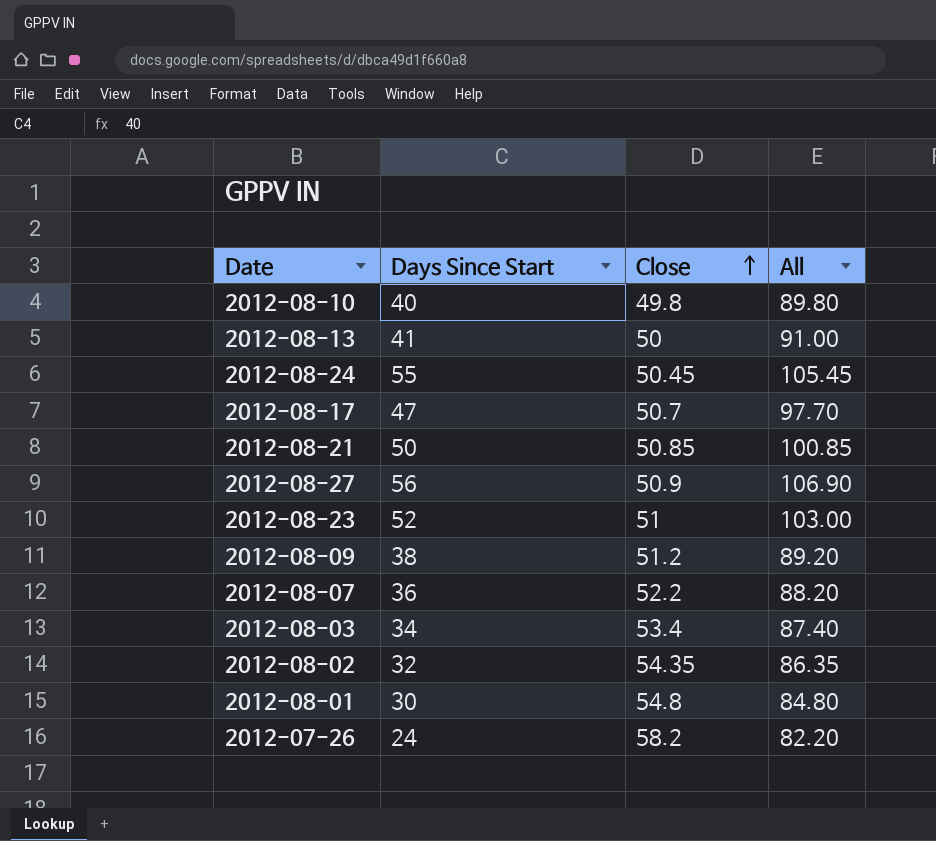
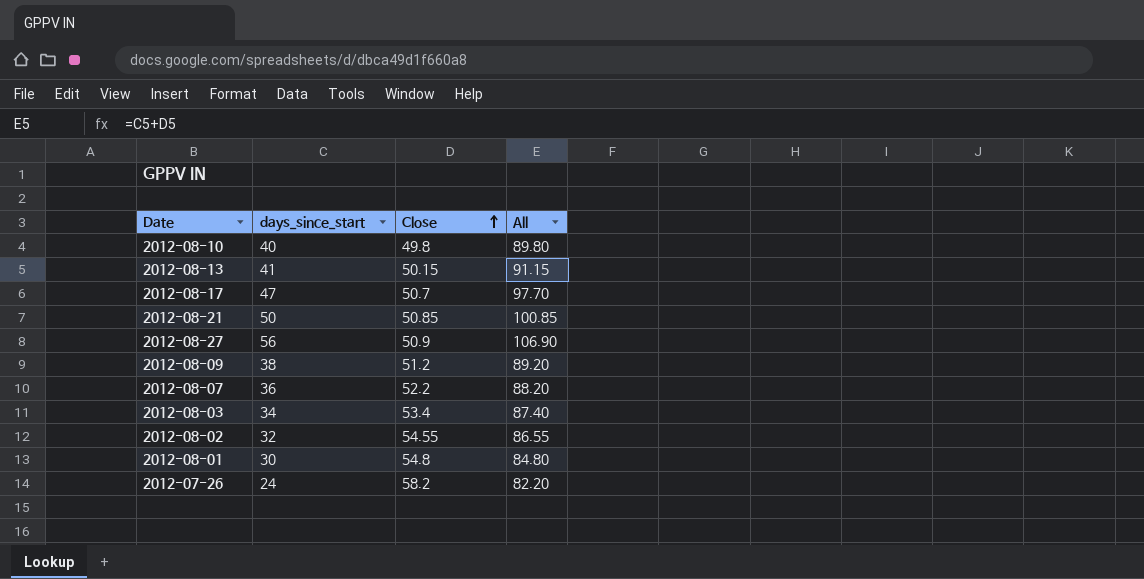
column name: Days Since Start -> days_since_start
row 2012-08-24: 55 | 50.45 | 105.45 -> none
row 2012-08-23: 52 | 51 | 103.00 -> none
2012-08-13 | Close: 50 -> 50.15
2012-08-13 | All: 91.00 -> 91.15
2012-08-02 | Close: 54.35 -> 54.55
2012-08-02 | All: 86.35 -> 86.55

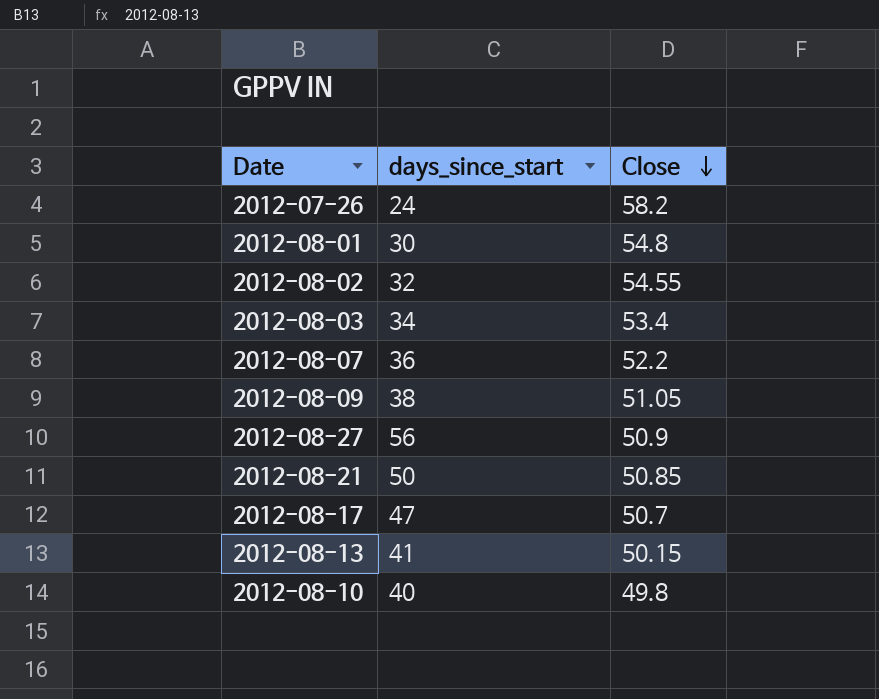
row order: Close ascending -> Close descending
column All | formula: [days_since_start] + [Close] -> none
2012-08-09 | Close: 51.2 -> 51.05

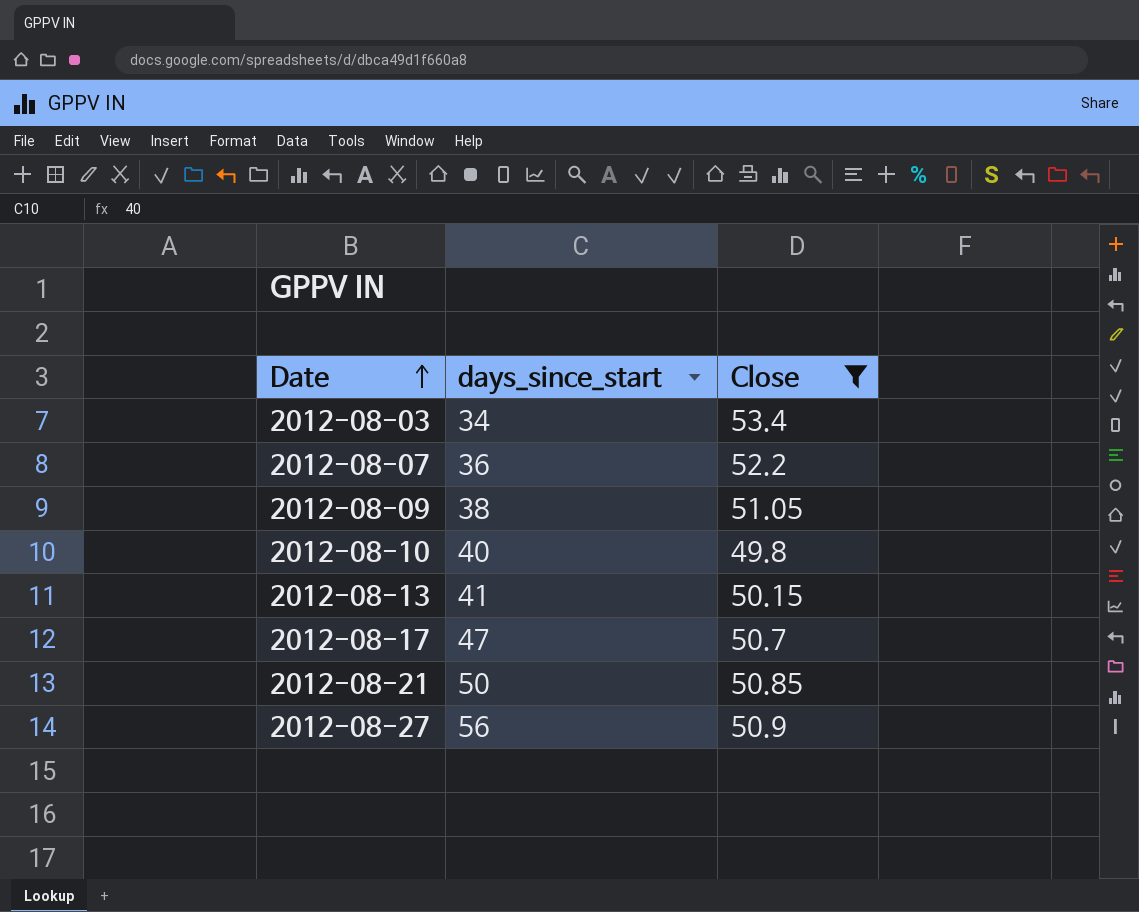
filter: none -> Close <= 53.4
row order: Close descending -> Date ascending

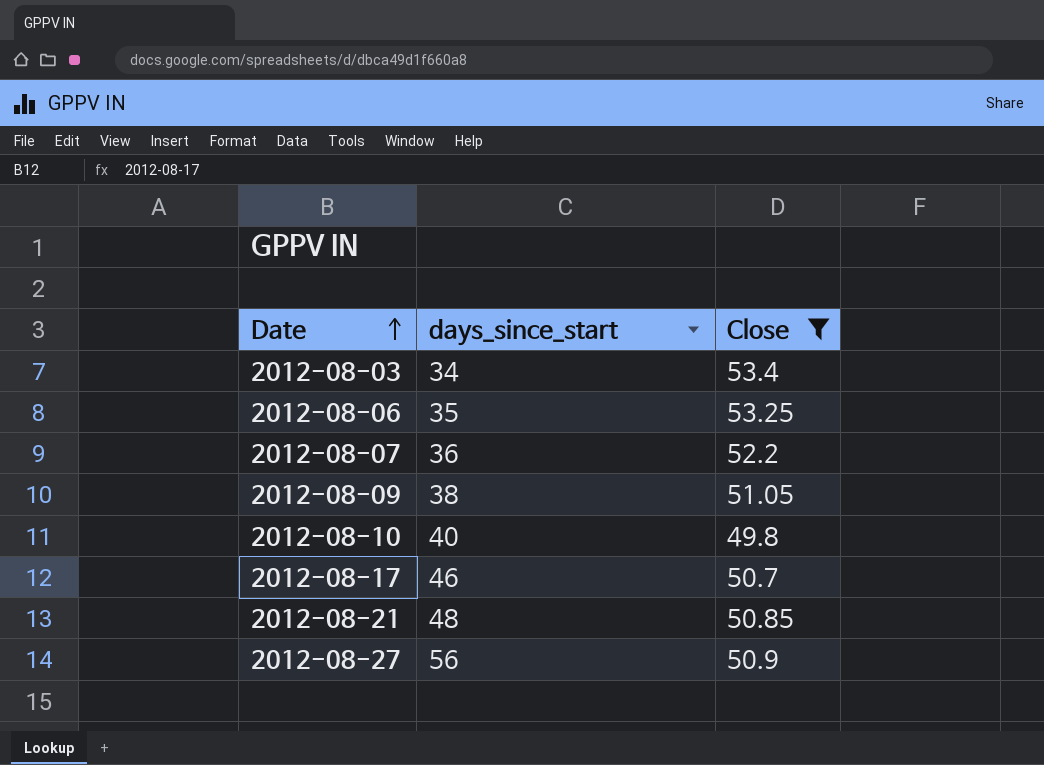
row 2012-08-13: 41 | 50.15 -> none
row 2012-08-06: none -> 35 | 53.25
2012-08-17 | days_since_start: 47 -> 46
2012-08-21 | days_since_start: 50 -> 48

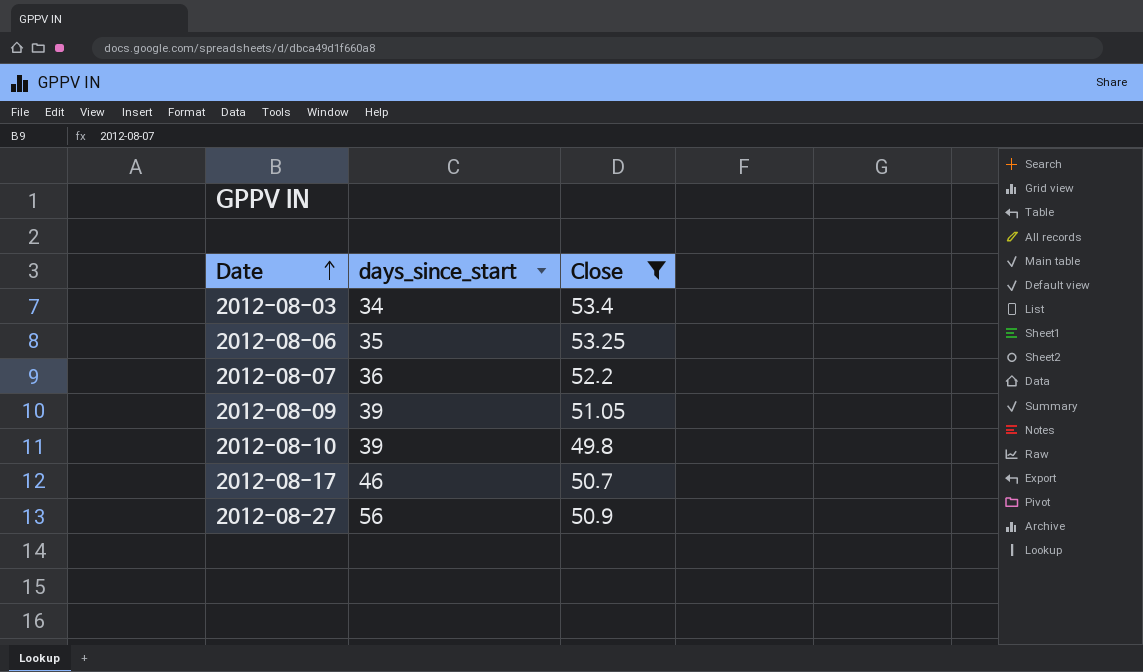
row 2012-08-21: 48 | 50.85 -> none
2012-08-09 | days_since_start: 38 -> 39
2012-08-10 | days_since_start: 40 -> 39

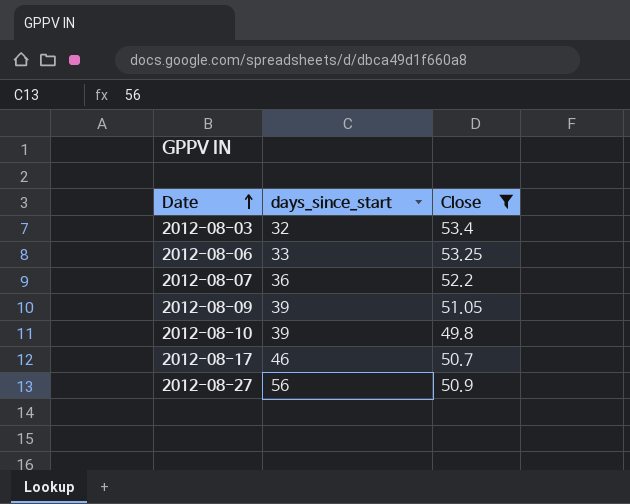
2012-08-03 | days_since_start: 34 -> 32
2012-08-06 | days_since_start: 35 -> 33

